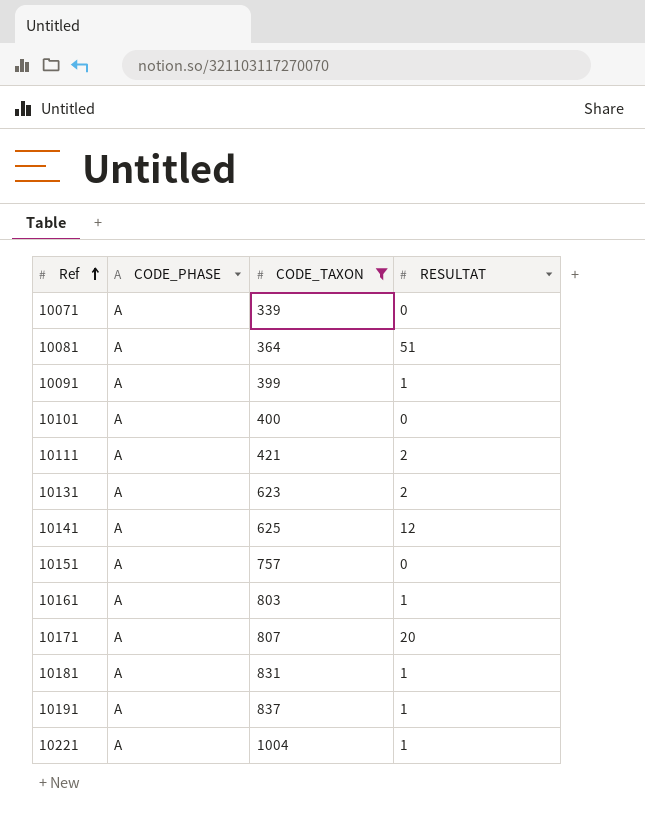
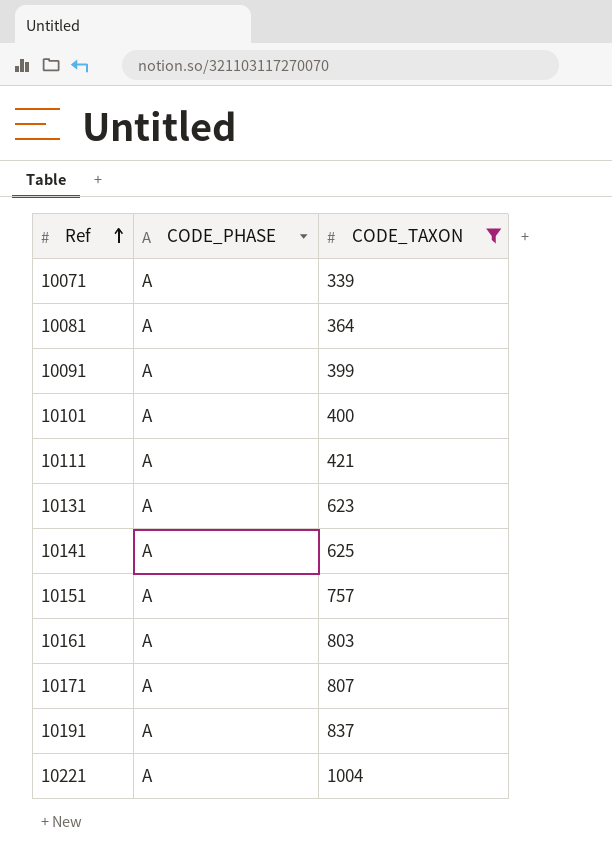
column RESULTAT | position: 4 -> none
row 10181: A | 831 | 1 -> none

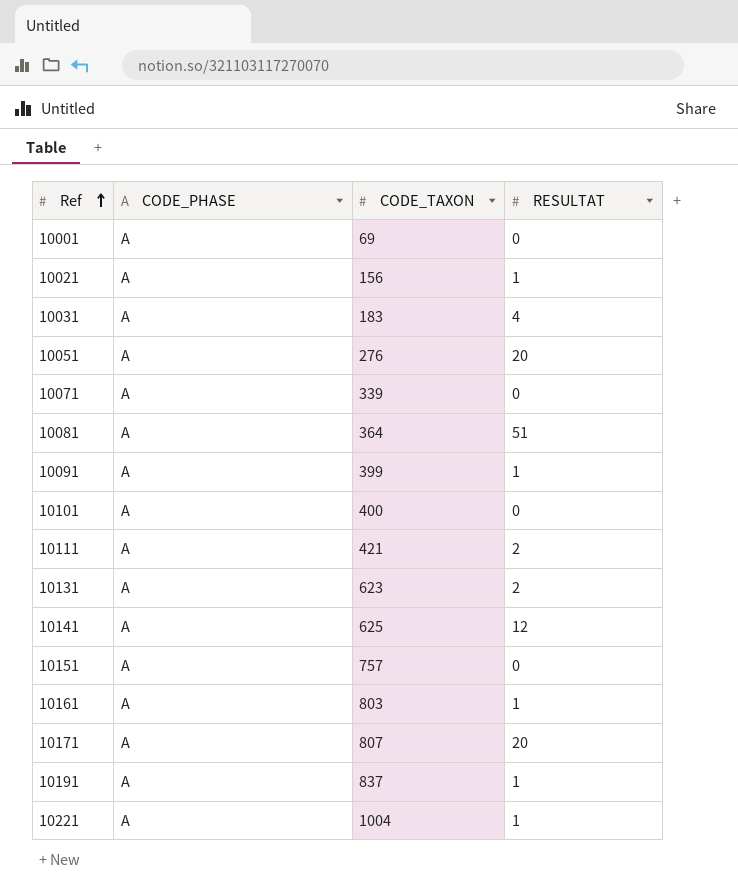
filter: CODE_TAXON >= 339 -> none
column RESULTAT | position: none -> 4

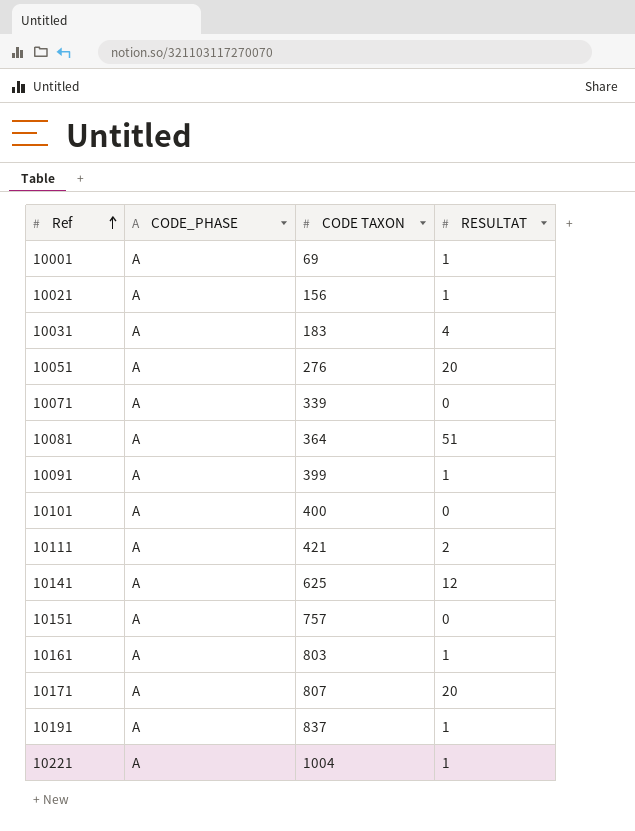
column name: CODE_TAXON -> CODE TAXON
row 10131: A | 623 | 2 -> none
10001 | RESULTAT: 0 -> 1

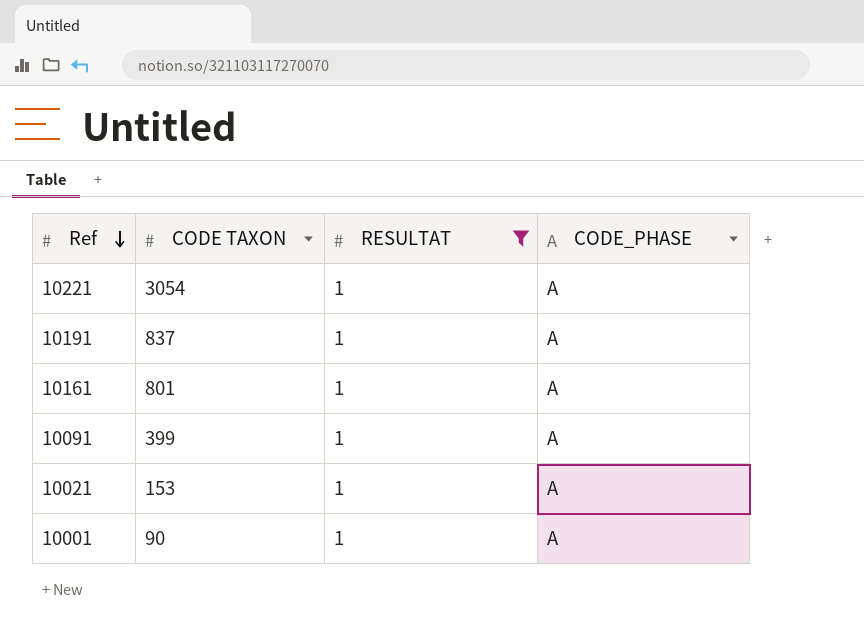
filter: none -> RESULTAT = 1
row order: Ref ascending -> Ref descending
column CODE_PHASE | position: 2 -> 4
10221 | CODE TAXON: 1004 -> 3054
10161 | CODE TAXON: 803 -> 801
10021 | CODE TAXON: 156 -> 153
10001 | CODE TAXON: 69 -> 90

